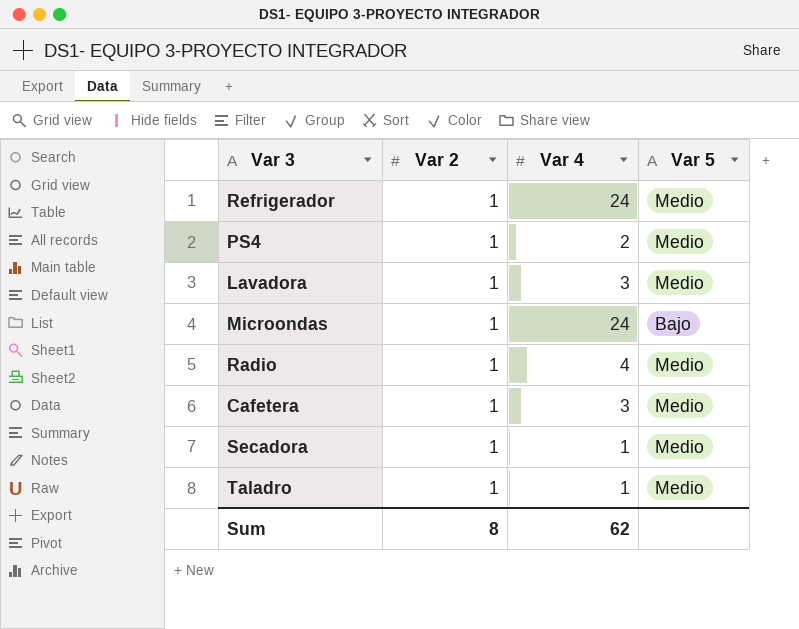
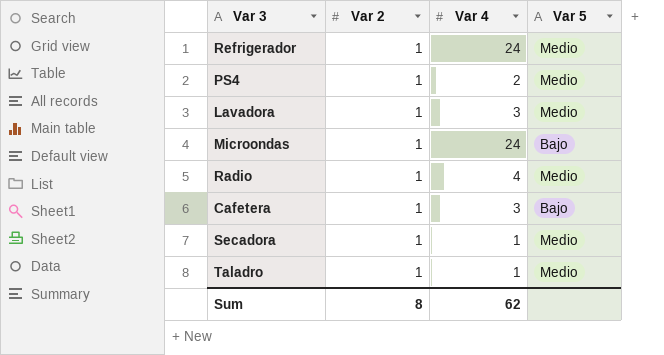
Cafetera | Var 5: Medio -> Bajo

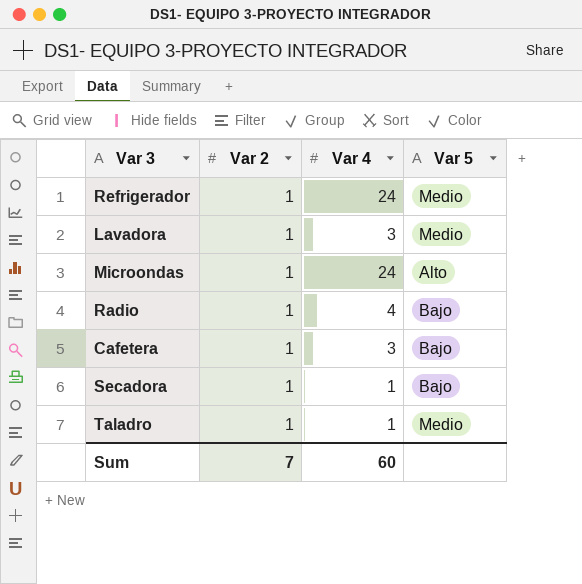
row PS4: 1 | 2 | Medio -> none
Microondas | Var 5: Bajo -> Alto
Radio | Var 5: Medio -> Bajo
Secadora | Var 5: Medio -> Bajo
Sum | Var 2: 8 -> 7
Sum | Var 4: 62 -> 60

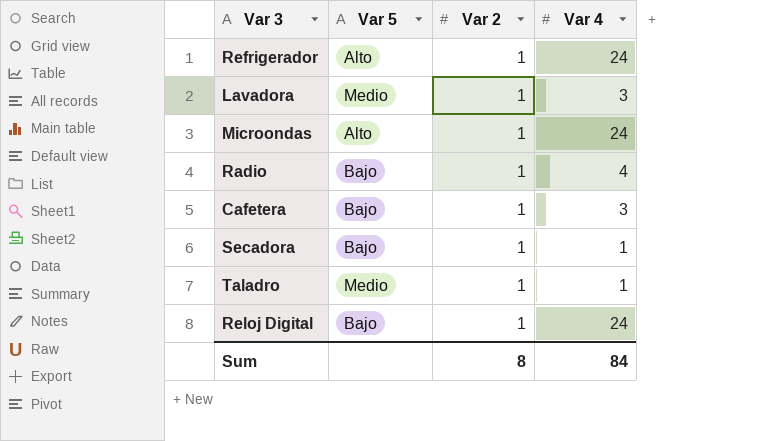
column Var 5 | position: 4 -> 2
Refrigerador | Var 5: Medio -> Alto
row Reloj Digital: none -> Bajo | 1 | 24
Sum | Var 2: 7 -> 8
Sum | Var 4: 60 -> 84

